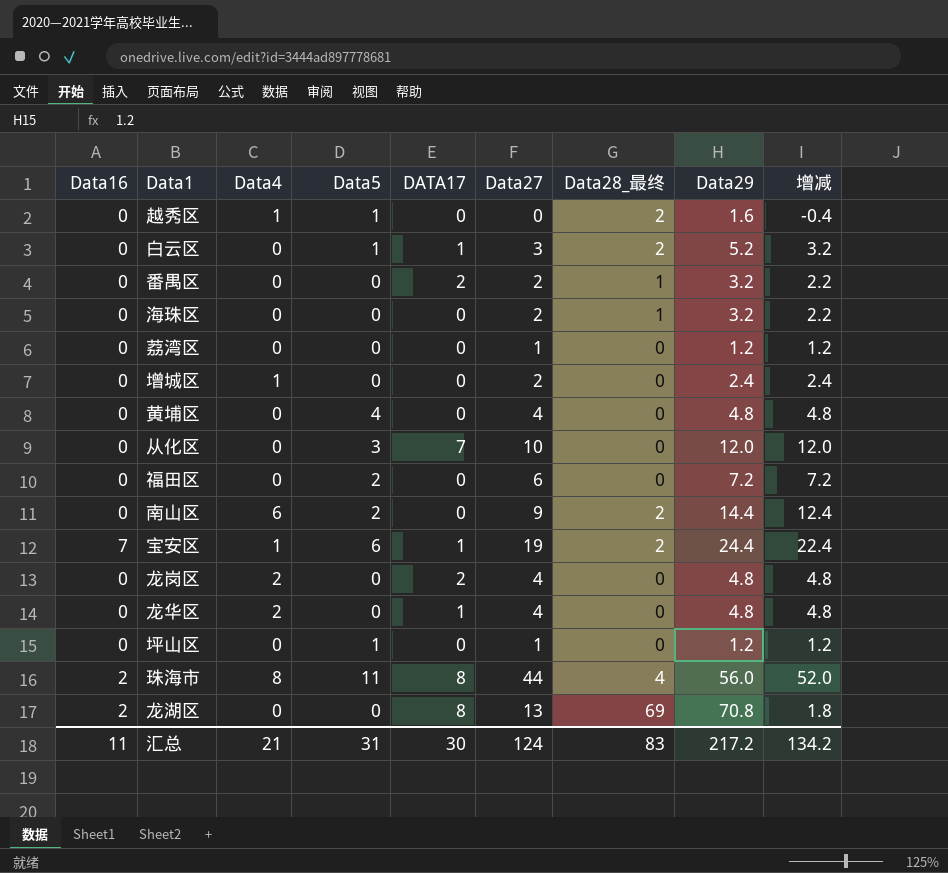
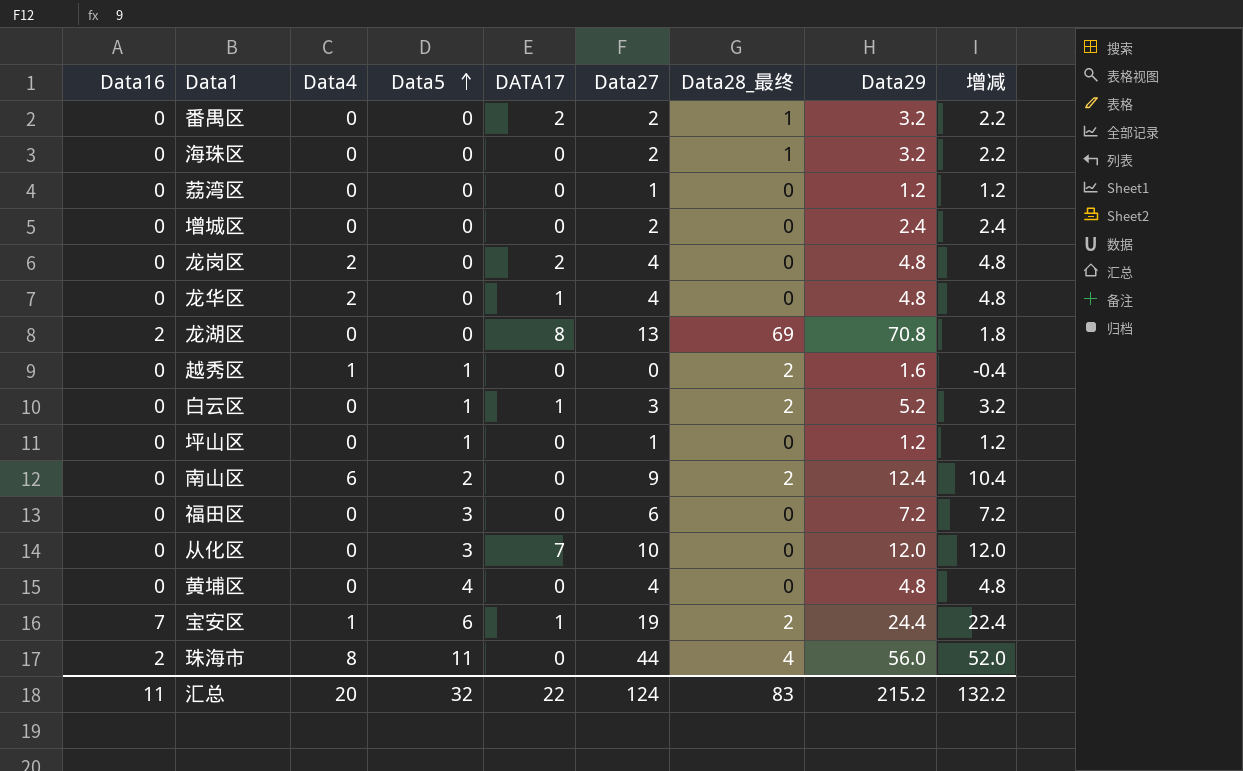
row order: none -> Data5 ascending
增城区 | Data4: 1 -> 0
南山区 | Data29: 14.4 -> 12.4
南山区 | 增减: 12.4 -> 10.4
福田区 | Data5: 2 -> 3
珠海市 | DATA17: 8 -> 0
汇总 | Data4: 21 -> 20
汇总 | Data5: 31 -> 32
汇总 | DATA17: 30 -> 22
汇总 | Data29: 217.2 -> 215.2
汇总 | 增减: 134.2 -> 132.2

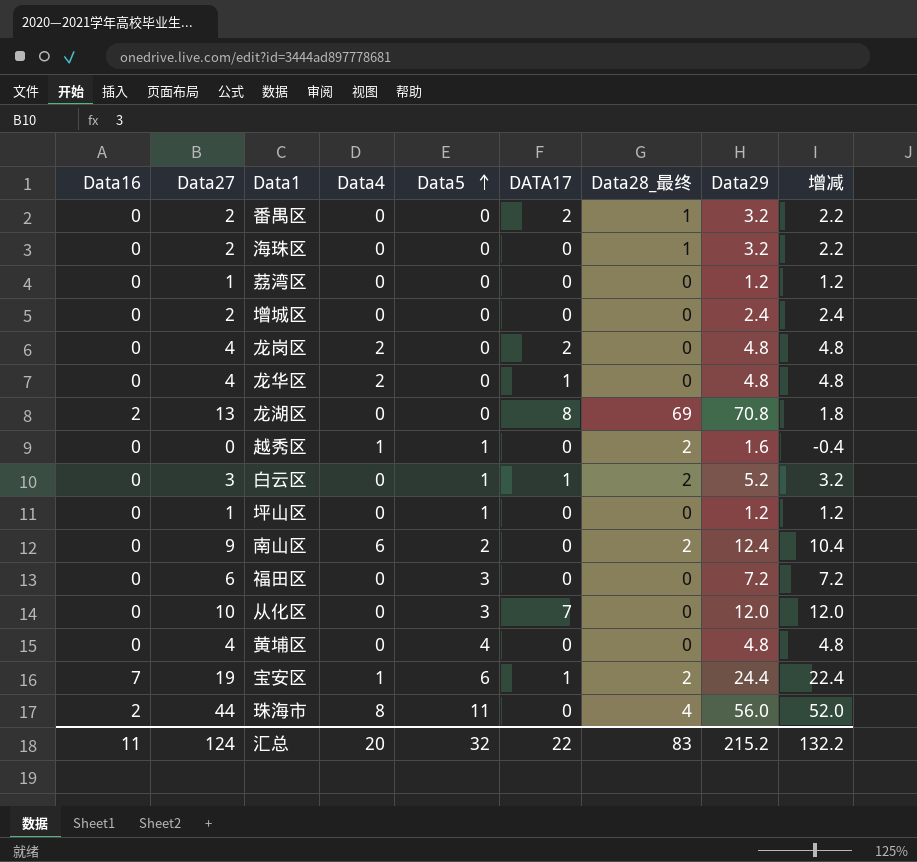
column Data27 | position: 6 -> 2

